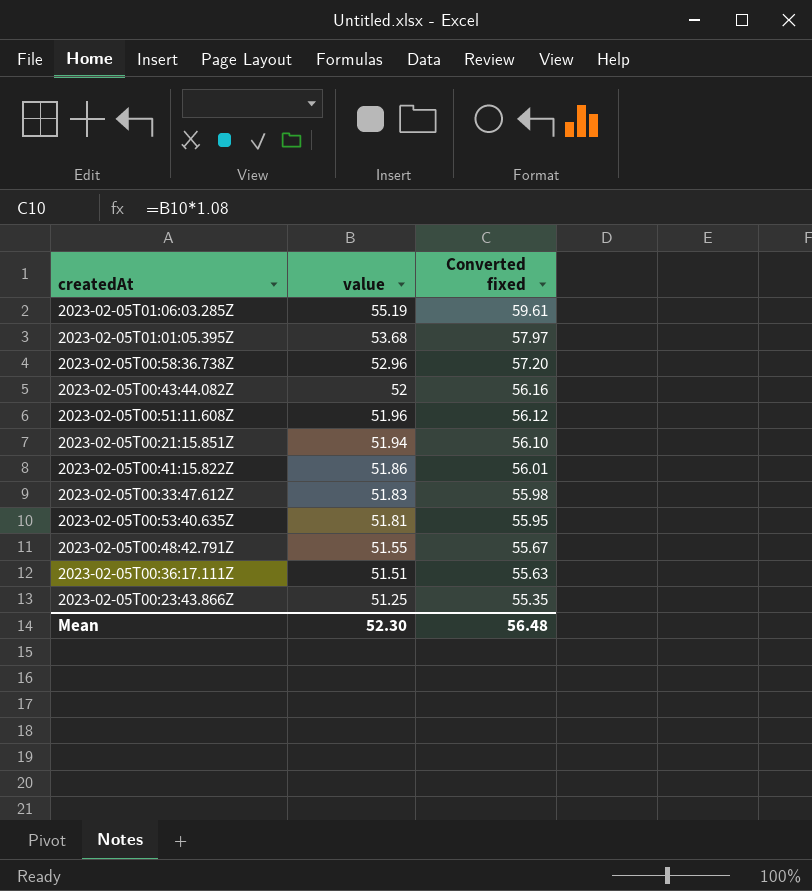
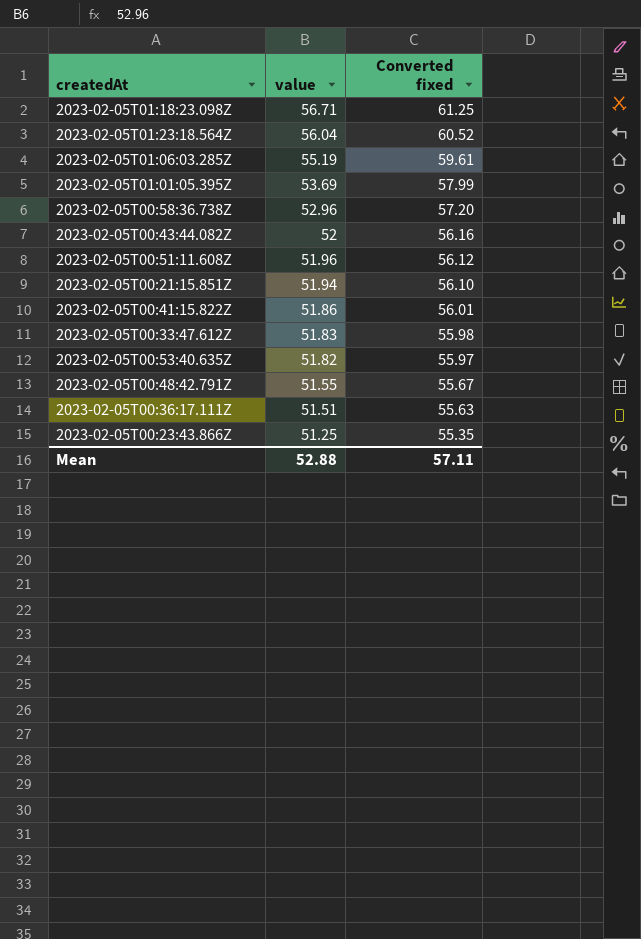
row 2023-02-05T01:18:23.098Z: none -> 56.71 | 61.25
row 2023-02-05T01:23:18.564Z: none -> 56.04 | 60.52
2023-02-05T01:01:05.395Z | value: 53.68 -> 53.69
2023-02-05T01:01:05.395Z | Converted fixed: 57.97 -> 57.99
2023-02-05T00:53:40.635Z | value: 51.81 -> 51.82
2023-02-05T00:53:40.635Z | Converted fixed: 55.95 -> 55.97
Mean | value: 52.30 -> 52.88
Mean | Converted fixed: 56.48 -> 57.11

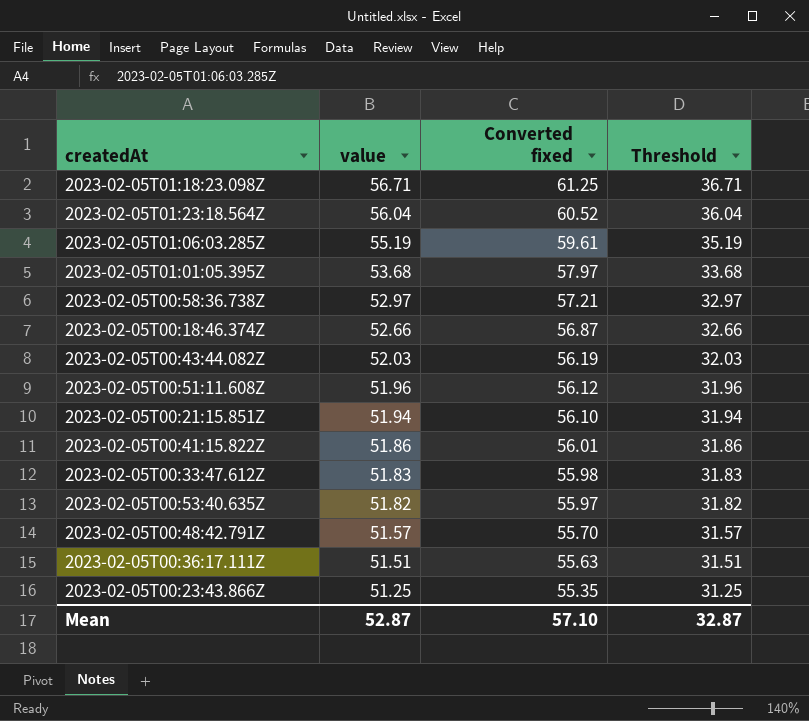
column Threshold | formula: none -> [value] - 20
2023-02-05T01:01:05.395Z | value: 53.69 -> 53.68
2023-02-05T01:01:05.395Z | Converted fixed: 57.99 -> 57.97
2023-02-05T00:58:36.738Z | value: 52.96 -> 52.97
2023-02-05T00:58:36.738Z | Converted fixed: 57.20 -> 57.21
row 2023-02-05T00:18:46.374Z: none -> 52.66 | 56.87 | 32.66
2023-02-05T00:43:44.082Z | value: 52 -> 52.03
2023-02-05T00:43:44.082Z | Converted fixed: 56.16 -> 56.19
2023-02-05T00:48:42.791Z | value: 51.55 -> 51.57
2023-02-05T00:48:42.791Z | Converted fixed: 55.67 -> 55.70
Mean | value: 52.88 -> 52.87
Mean | Converted fixed: 57.11 -> 57.10

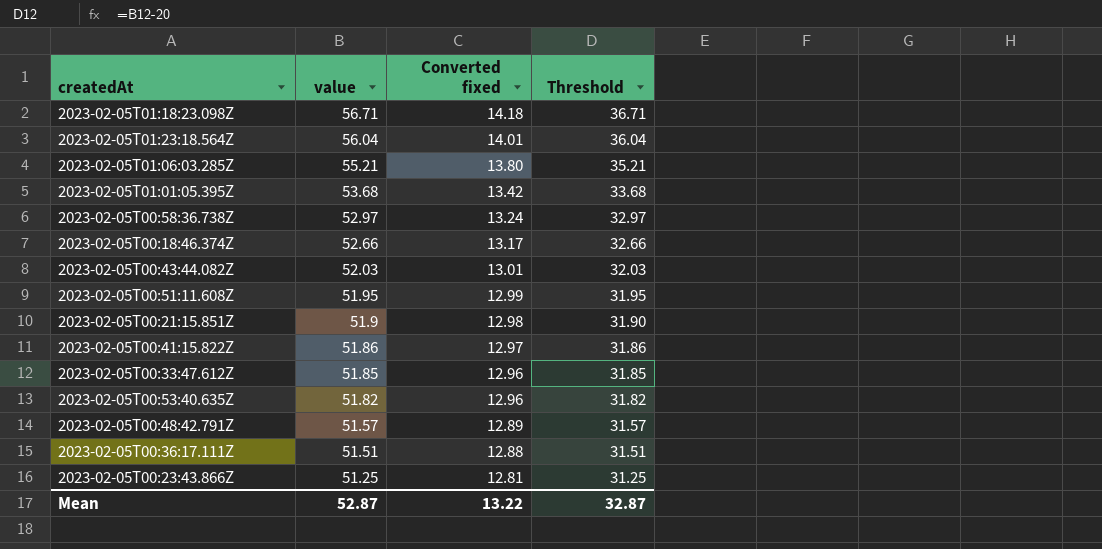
column Converted fixed | formula: [value] * 1.08 -> [value] * 0.25
2023-02-05T01:06:03.285Z | value: 55.19 -> 55.21
2023-02-05T01:06:03.285Z | Threshold: 35.19 -> 35.21
2023-02-05T00:51:11.608Z | value: 51.96 -> 51.95
2023-02-05T00:51:11.608Z | Threshold: 31.96 -> 31.95
2023-02-05T00:21:15.851Z | value: 51.94 -> 51.9
2023-02-05T00:21:15.851Z | Threshold: 31.94 -> 31.90
2023-02-05T00:33:47.612Z | value: 51.83 -> 51.85
2023-02-05T00:33:47.612Z | Threshold: 31.83 -> 31.85
Mean | Converted fixed: 57.10 -> 13.22

